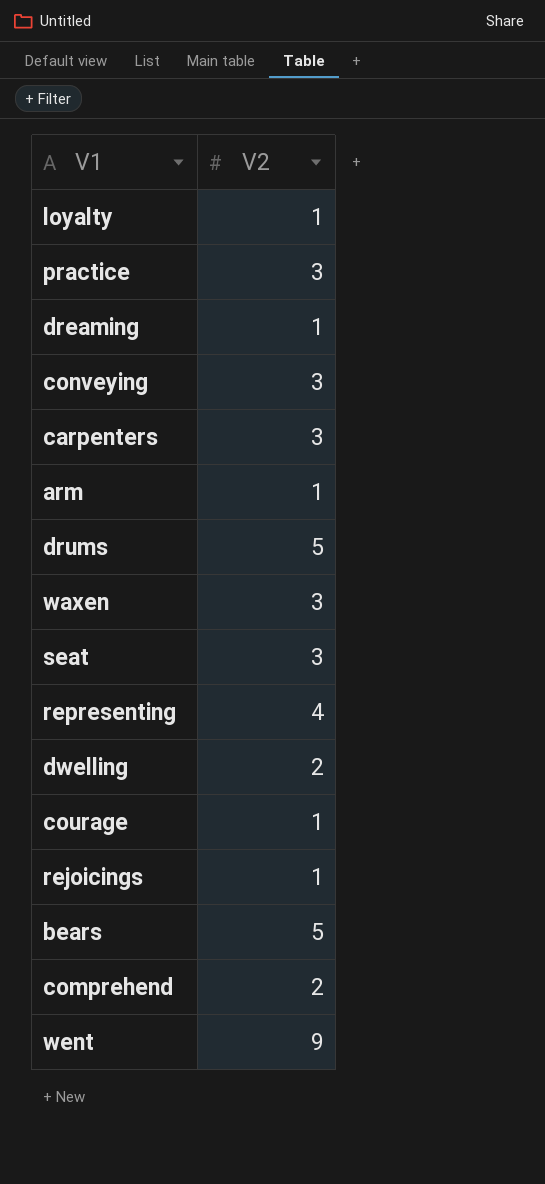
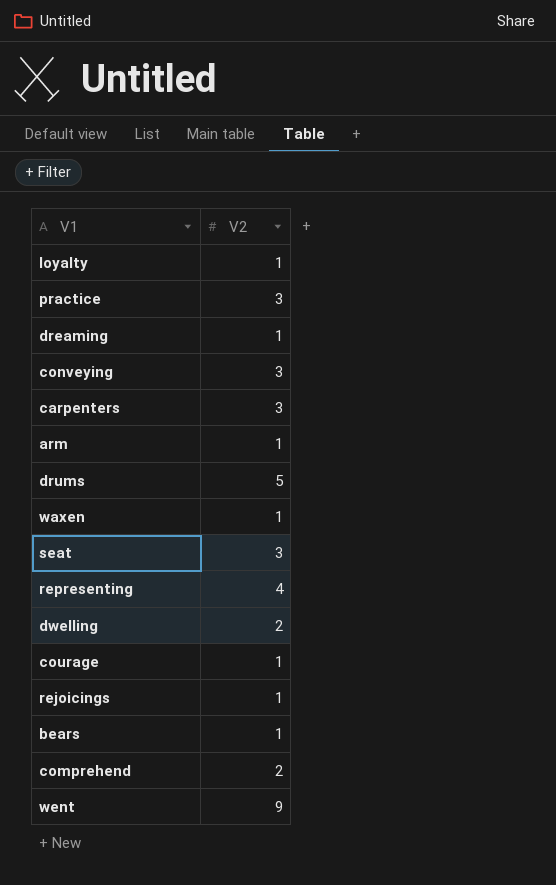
waxen | V2: 3 -> 1
bears | V2: 5 -> 1

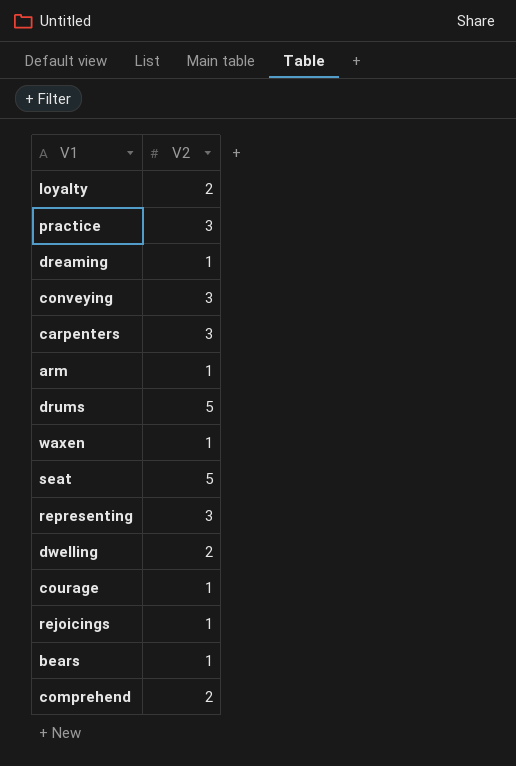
row went: 9 -> none
loyalty | V2: 1 -> 2
seat | V2: 3 -> 5
representing | V2: 4 -> 3

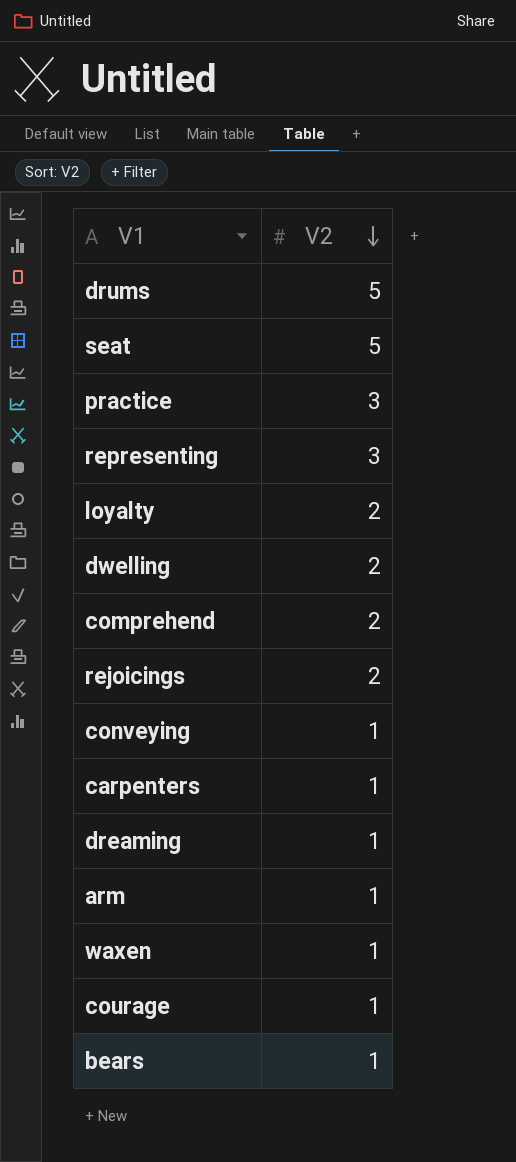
row order: none -> V2 descending
rejoicings | V2: 1 -> 2
conveying | V2: 3 -> 1
carpenters | V2: 3 -> 1

